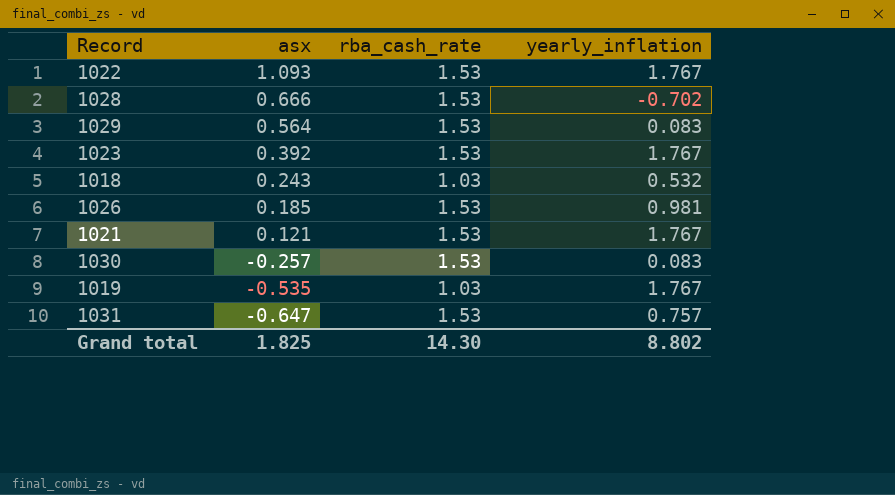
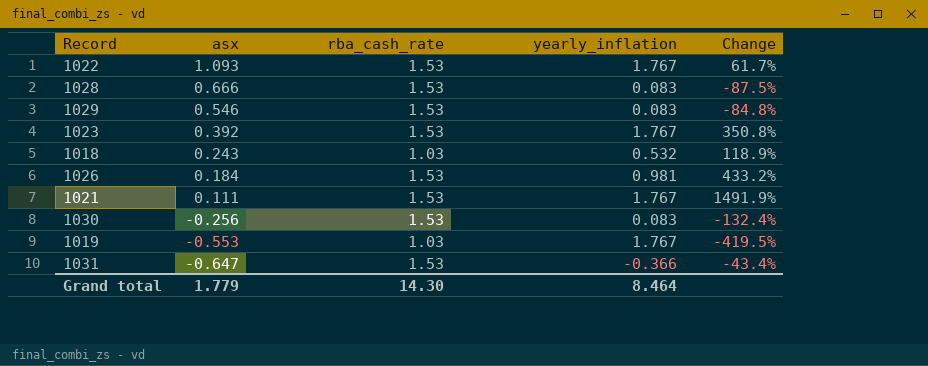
column Change | formula: none -> ([yearly_inflation] - [asx]) / [asx]
1028 | yearly_inflation: -0.702 -> 0.083
1029 | asx: 0.564 -> 0.546
1026 | asx: 0.185 -> 0.184
1021 | asx: 0.121 -> 0.111
1030 | asx: -0.257 -> -0.256
1019 | asx: -0.535 -> -0.553
1031 | yearly_inflation: 0.757 -> -0.366
Grand total | asx: 1.825 -> 1.779
Grand total | yearly_inflation: 8.802 -> 8.464

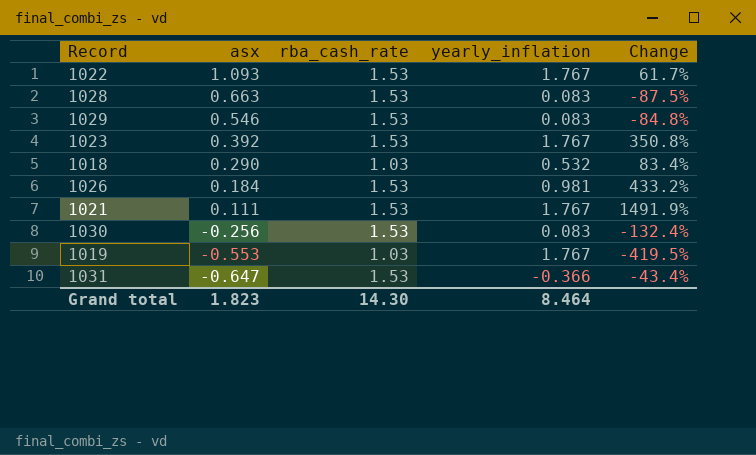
1028 | asx: 0.666 -> 0.663
1018 | asx: 0.243 -> 0.290
1018 | Change: 118.9% -> 83.4%
Grand total | asx: 1.779 -> 1.823

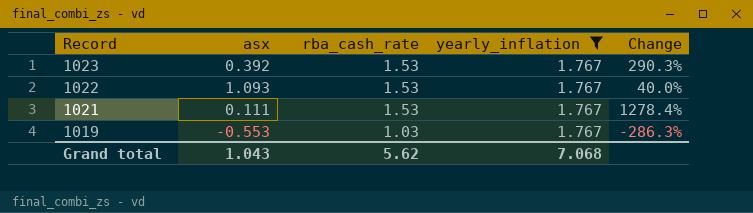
filter: none -> yearly_inflation = 1.767
row order: asx descending -> Record descending
column Change | formula: ([yearly_inflation] - [asx]) / [asx] -> ([rba_cash_rate] - [asx]) / [asx]
Grand total | asx: 1.823 -> 1.043
Grand total | rba_cash_rate: 14.30 -> 5.62
Grand total | yearly_inflation: 8.464 -> 7.068

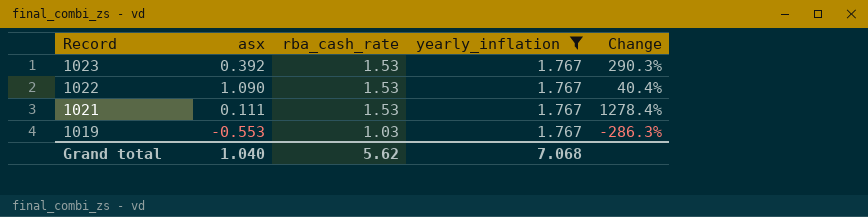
1022 | asx: 1.093 -> 1.090
1022 | Change: 40.0% -> 40.4%
Grand total | asx: 1.043 -> 1.040

